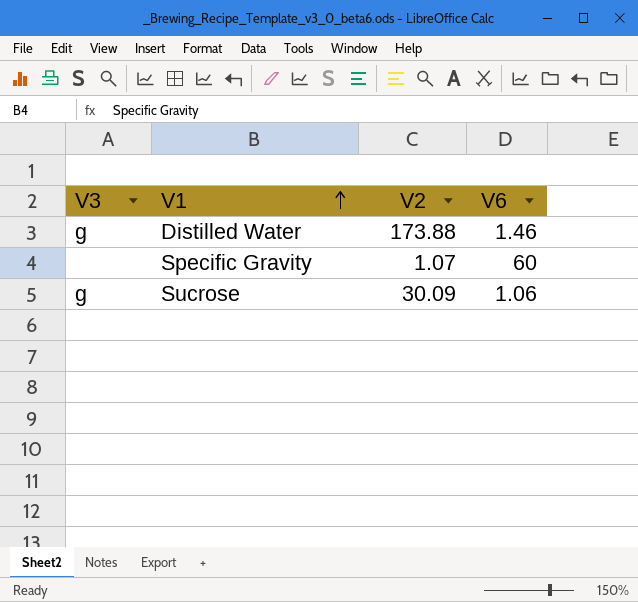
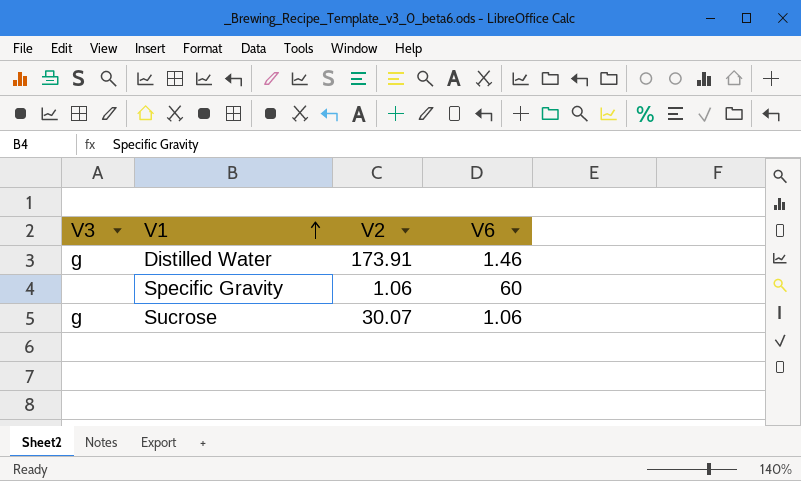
Distilled Water | V2: 173.88 -> 173.91
Specific Gravity | V2: 1.07 -> 1.06
Sucrose | V2: 30.09 -> 30.07

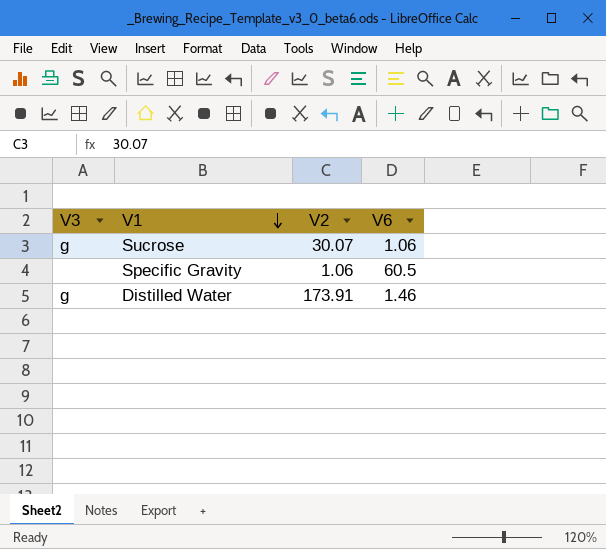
row order: V1 ascending -> V1 descending
Specific Gravity | V6: 60 -> 60.5

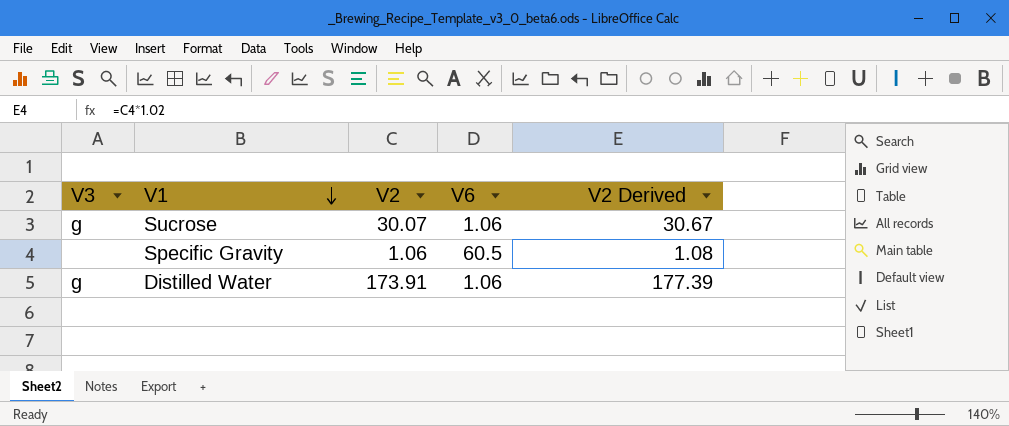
column V2 Derived | formula: none -> [V2] * 1.02
Distilled Water | V6: 1.46 -> 1.06

